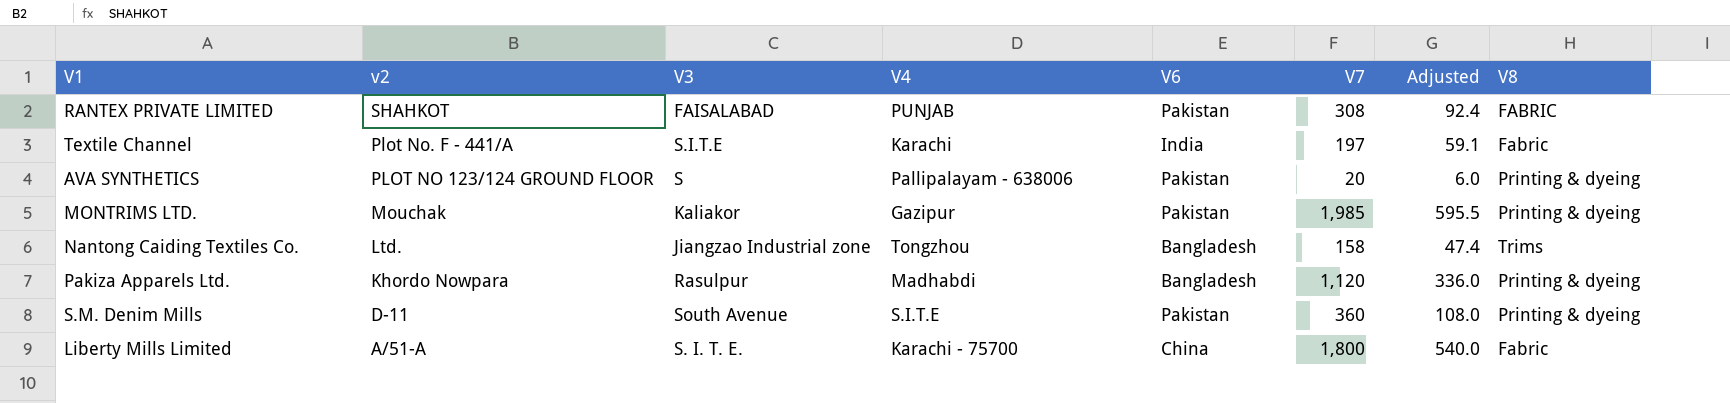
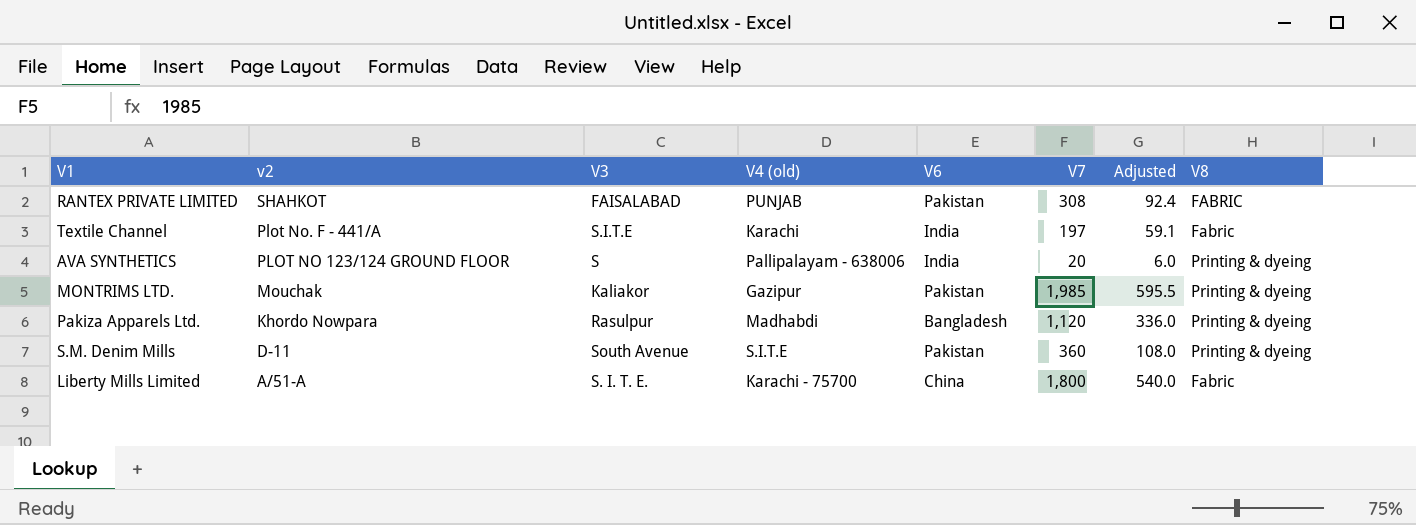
column name: V4 -> V4 (old)
row Nantong Caiding Textiles Co.: Ltd. | Jiangzao Industrial zone | Tongzhou | Bangladesh | 158 | 47.4 | Trims -> none
AVA SYNTHETICS | V6: Pakistan -> India

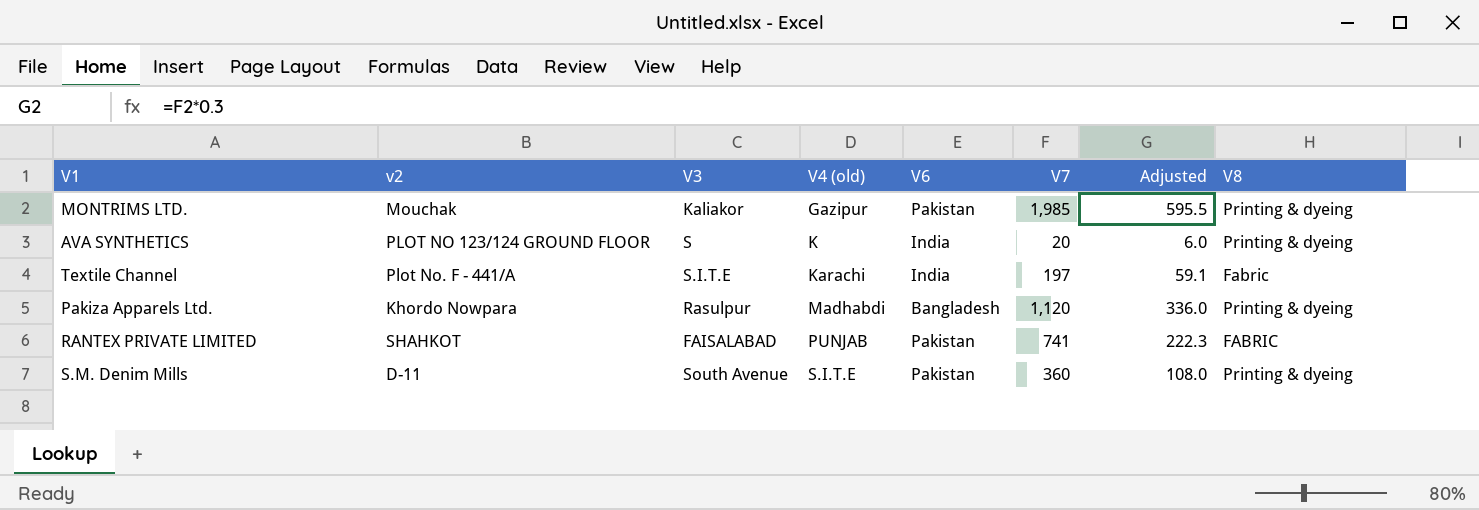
row order: v2 descending -> V4 (old) ascending
row Liberty Mills Limited: A/51-A | S. I. T. E. | Karachi - 75700 | China | 1,800 | 540.0 | Fabric -> none
AVA SYNTHETICS | V4 (old): Pallipalayam - 638006 -> K
RANTEX PRIVATE LIMITED | V7: 308 -> 741
RANTEX PRIVATE LIMITED | Adjusted: 92.4 -> 222.3

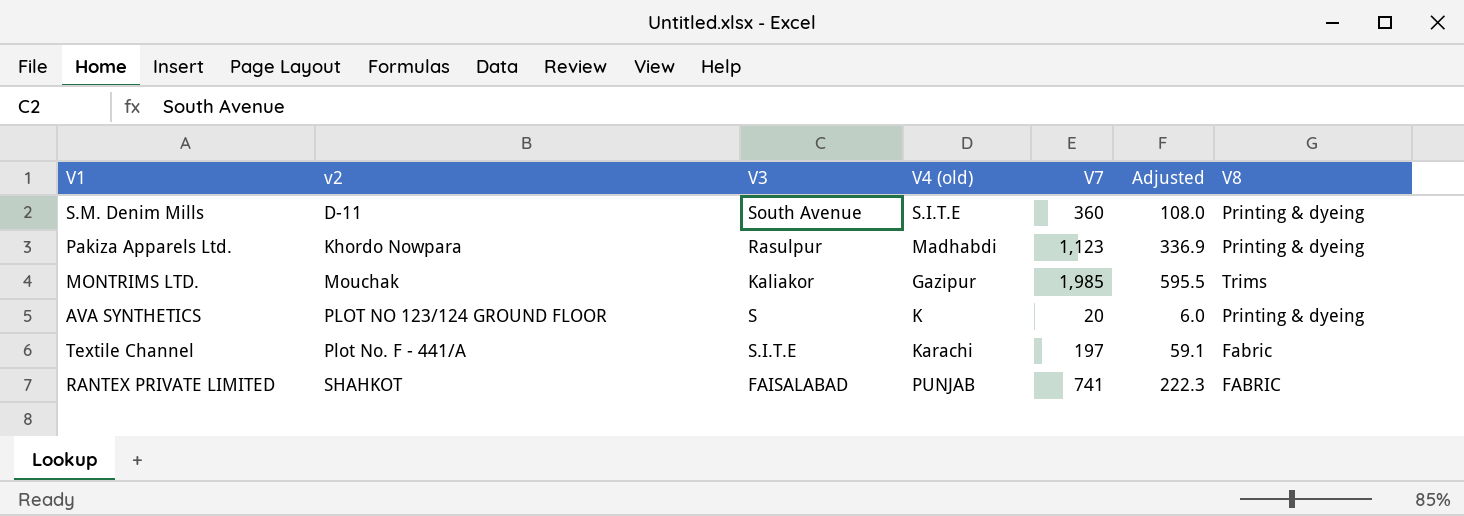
row order: V4 (old) ascending -> v2 ascending
column V6 | position: 5 -> none
Pakiza Apparels Ltd. | V7: 1,120 -> 1,123
Pakiza Apparels Ltd. | Adjusted: 336.0 -> 336.9
MONTRIMS LTD. | V8: Printing & dyeing -> Trims

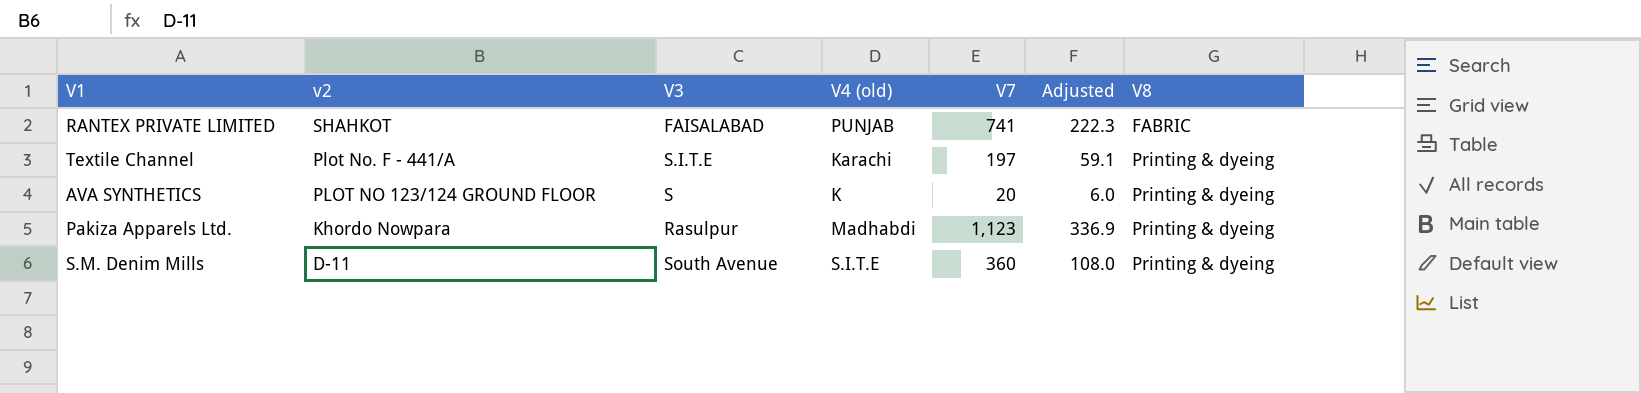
row order: v2 ascending -> v2 descending
row MONTRIMS LTD.: Mouchak | Kaliakor | Gazipur | 1,985 | 595.5 | Trims -> none
Textile Channel | V8: Fabric -> Printing & dyeing

